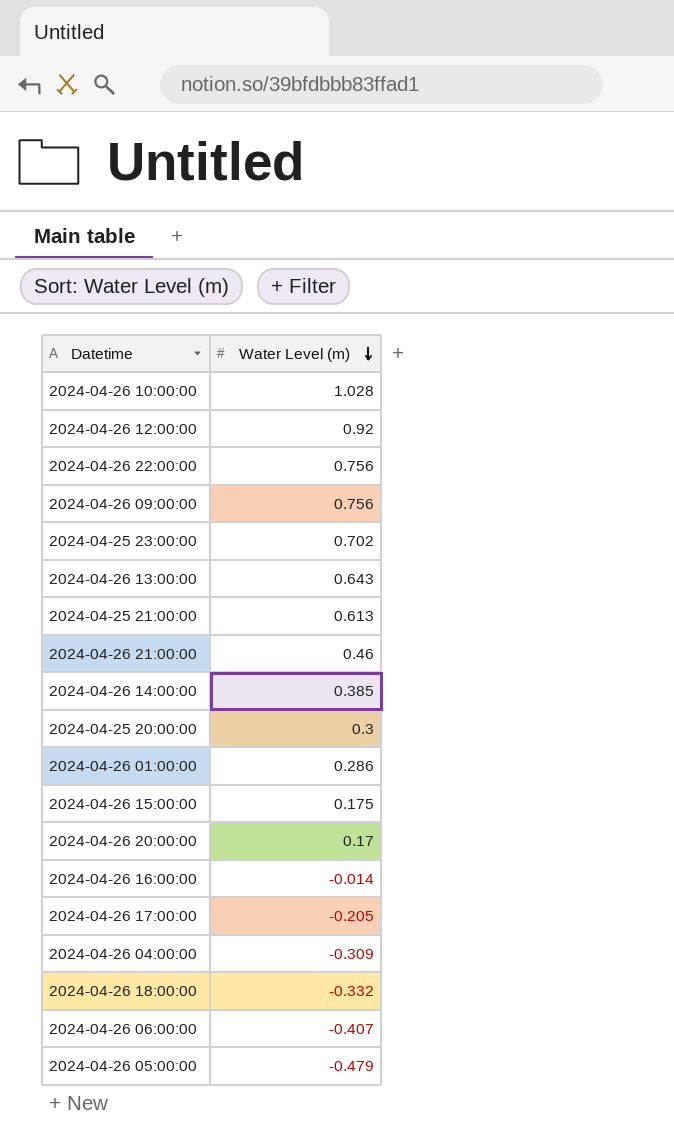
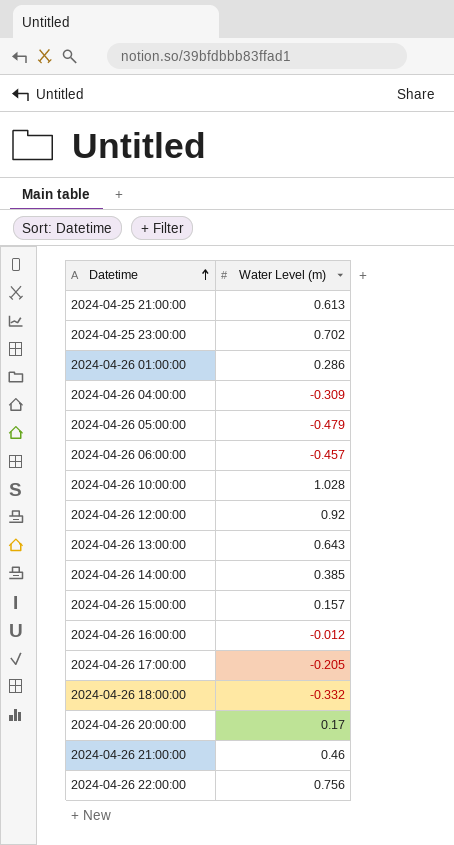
row order: Water Level (m) descending -> Datetime ascending
row 2024-04-26 09:00:00: 0.756 -> none
row 2024-04-25 20:00:00: 0.3 -> none
2024-04-26 06:00:00 | Water Level (m): -0.407 -> -0.457
2024-04-26 15:00:00 | Water Level (m): 0.175 -> 0.157
2024-04-26 16:00:00 | Water Level (m): -0.014 -> -0.012

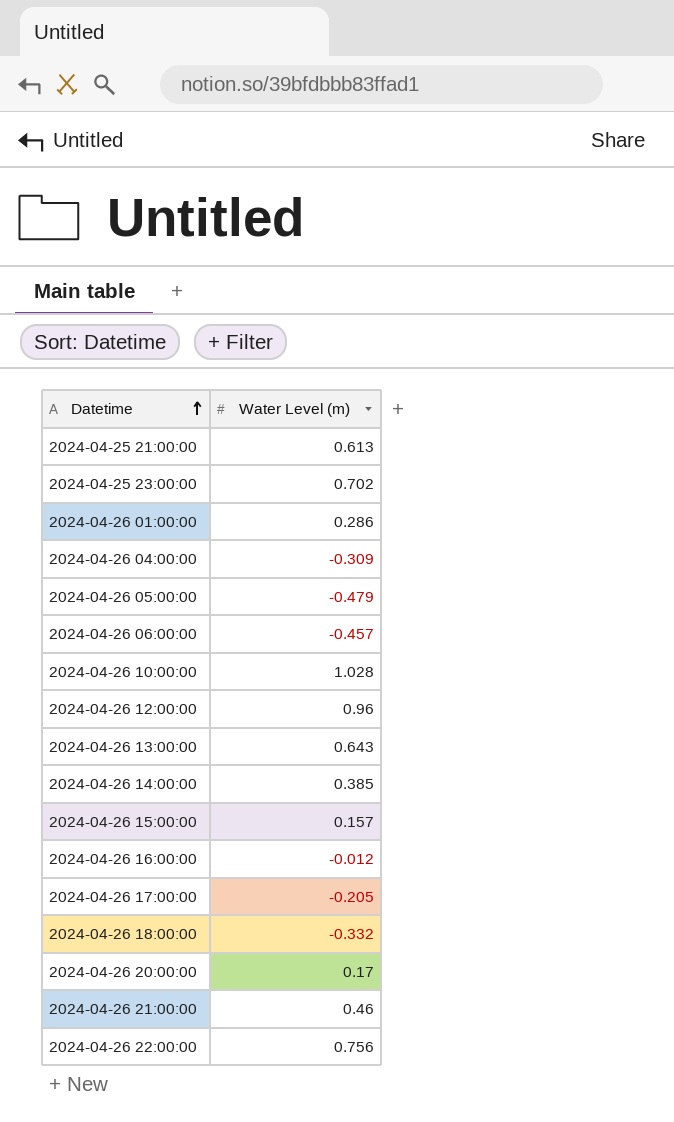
2024-04-26 12:00:00 | Water Level (m): 0.92 -> 0.96

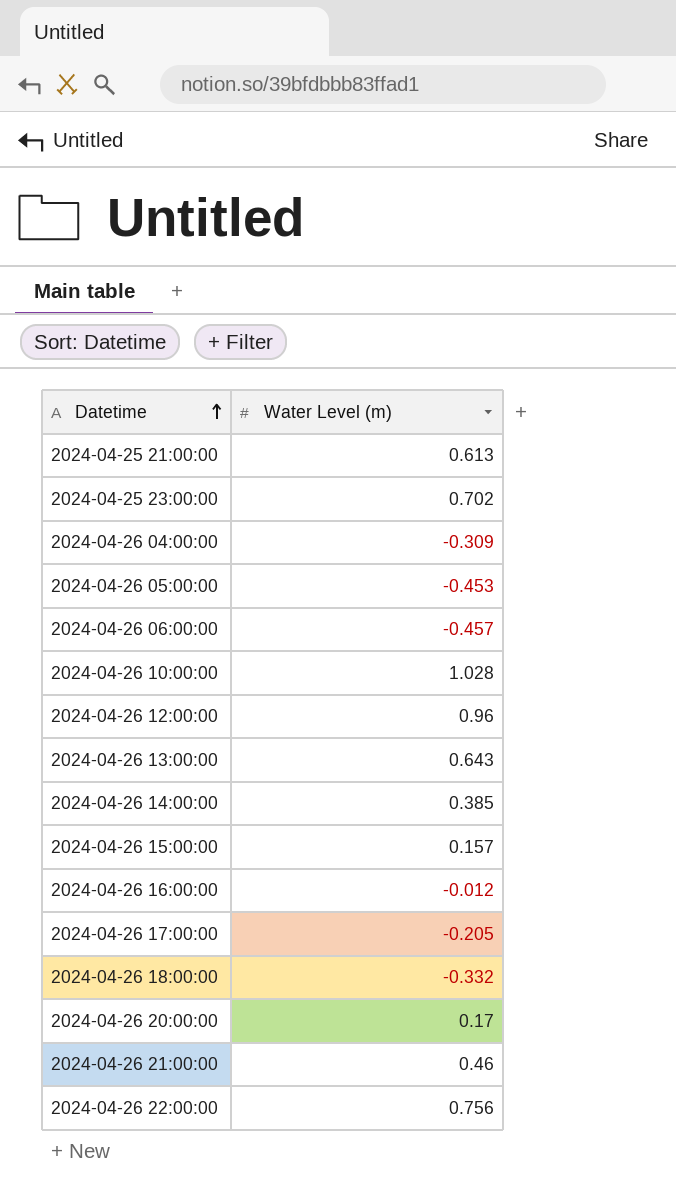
row 2024-04-26 01:00:00: 0.286 -> none
2024-04-26 05:00:00 | Water Level (m): -0.479 -> -0.453

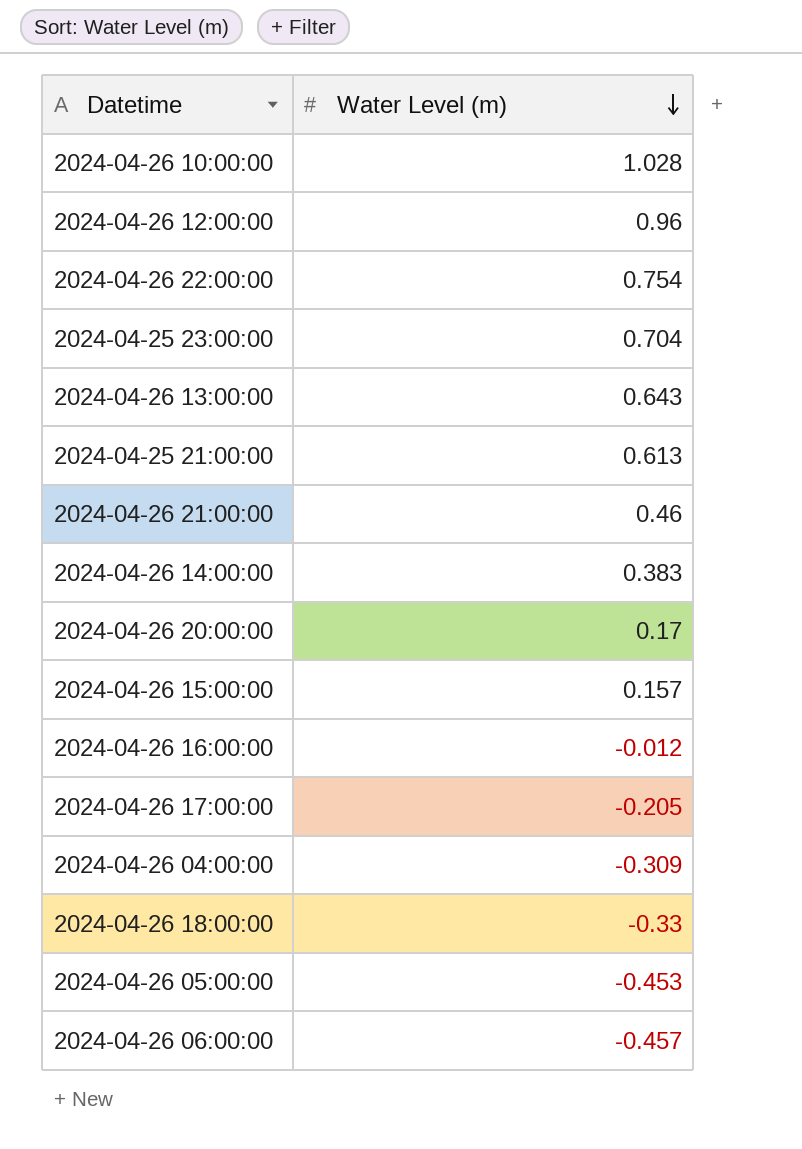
row order: Datetime ascending -> Water Level (m) descending
2024-04-26 22:00:00 | Water Level (m): 0.756 -> 0.754
2024-04-25 23:00:00 | Water Level (m): 0.702 -> 0.704
2024-04-26 14:00:00 | Water Level (m): 0.385 -> 0.383
2024-04-26 18:00:00 | Water Level (m): -0.332 -> -0.33

